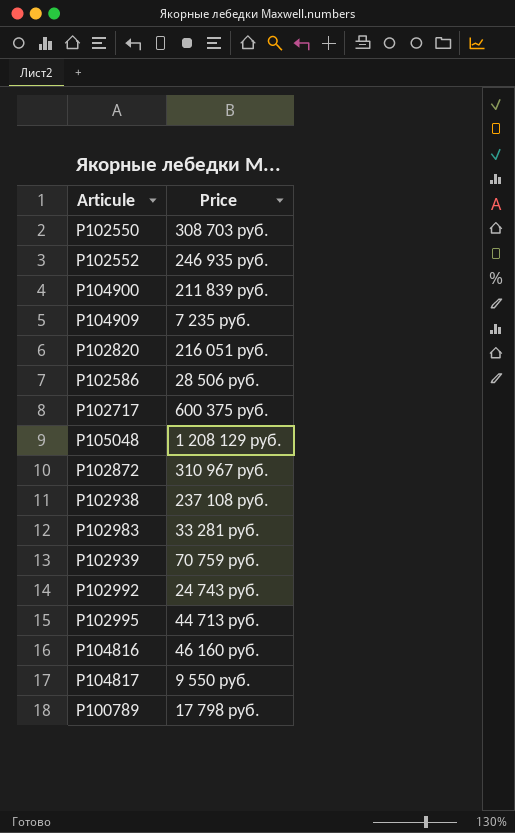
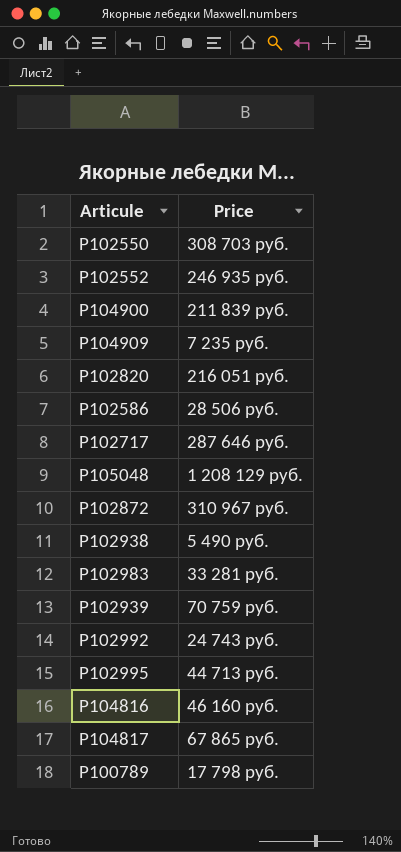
P102717 | Price: 600 375 руб. -> 287 646 руб.
P102938 | Price: 237 108 руб. -> 5 490 руб.
P104817 | Price: 9 550 руб. -> 67 865 руб.

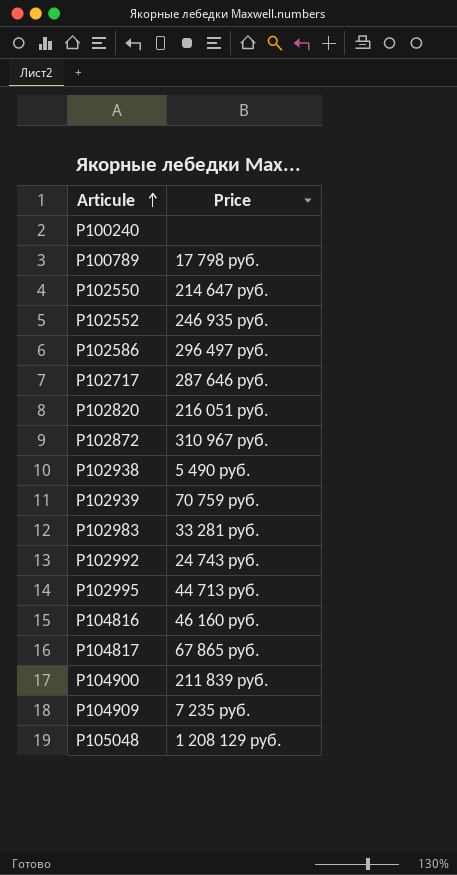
row order: none -> Articule ascending
row P100240: none -> none
P102550 | Price: 308 703 руб. -> 214 647 руб.
P102586 | Price: 28 506 руб. -> 296 497 руб.

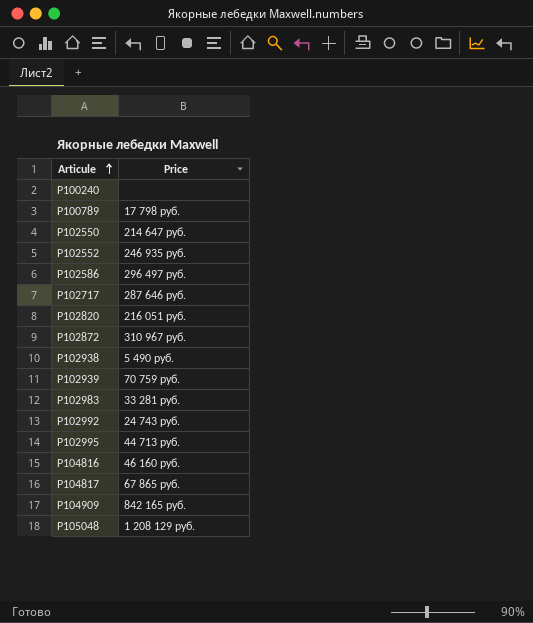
row P104900: 211 839 руб. -> none
P104909 | Price: 7 235 руб. -> 842 165 руб.

